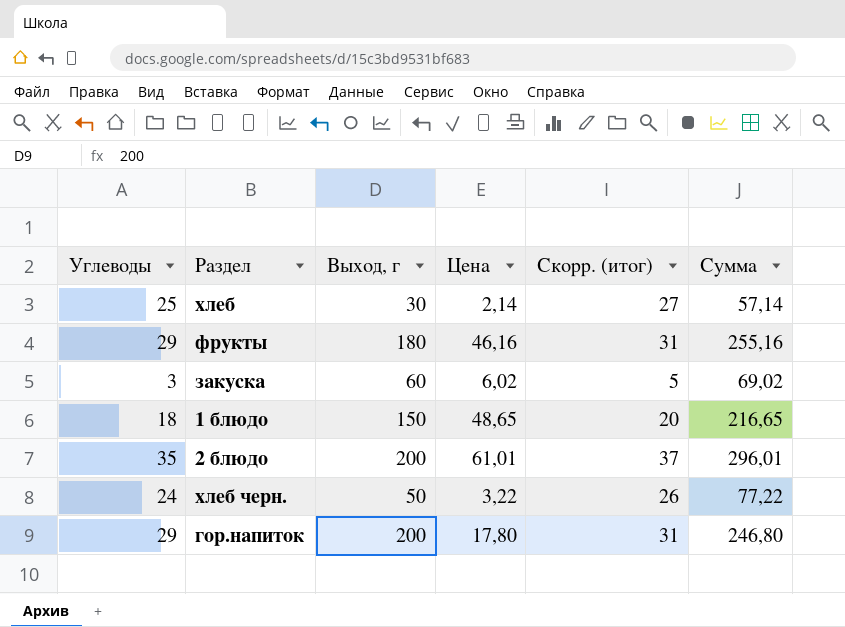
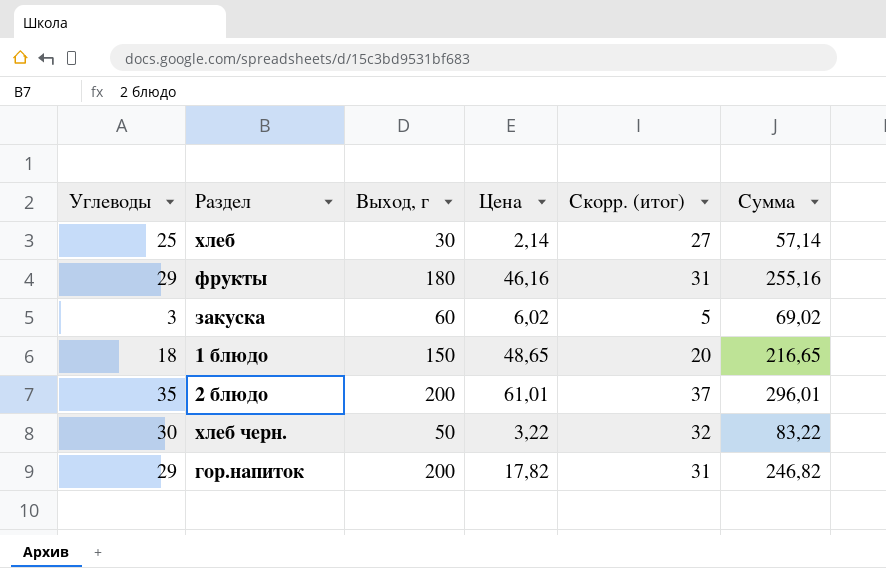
хлеб черн. | Углеводы: 24 -> 30
хлеб черн. | Скорр. (итог): 26 -> 32
хлеб черн. | Сумма: 77,22 -> 83,22
гор.напиток | Цена: 17,80 -> 17,82
гор.напиток | Сумма: 246,80 -> 246,82

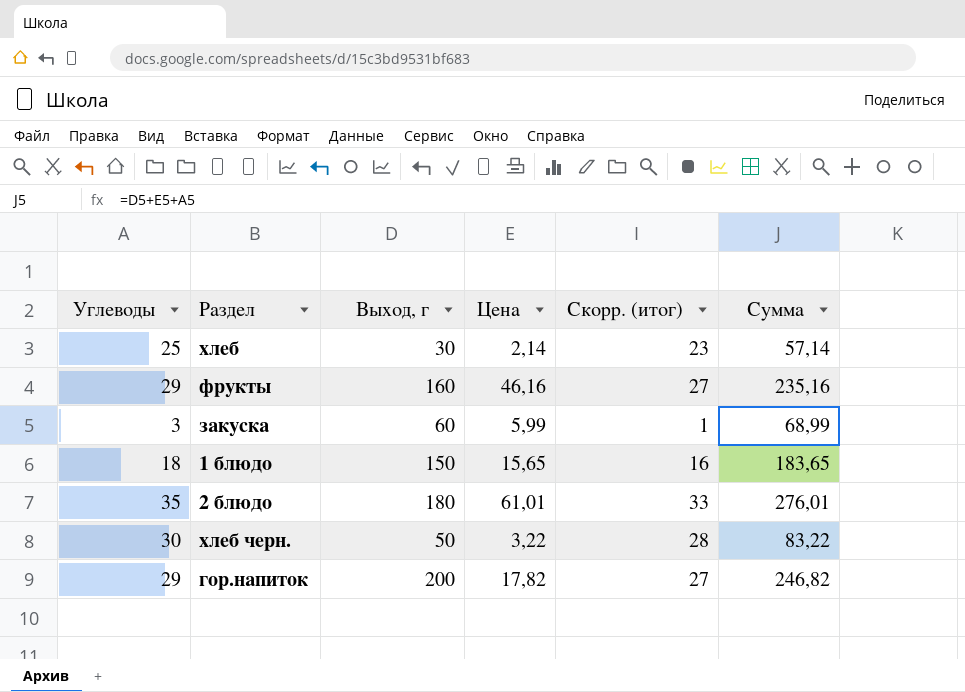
column Скорр. (итог) | formula: [Углеводы] + 2 -> [Углеводы] - 2
фрукты | Выход, г: 180 -> 160
фрукты | Сумма: 255,16 -> 235,16
закуска | Цена: 6,02 -> 5,99
закуска | Сумма: 69,02 -> 68,99
1 блюдо | Цена: 48,65 -> 15,65
1 блюдо | Сумма: 216,65 -> 183,65
2 блюдо | Выход, г: 200 -> 180
2 блюдо | Сумма: 296,01 -> 276,01

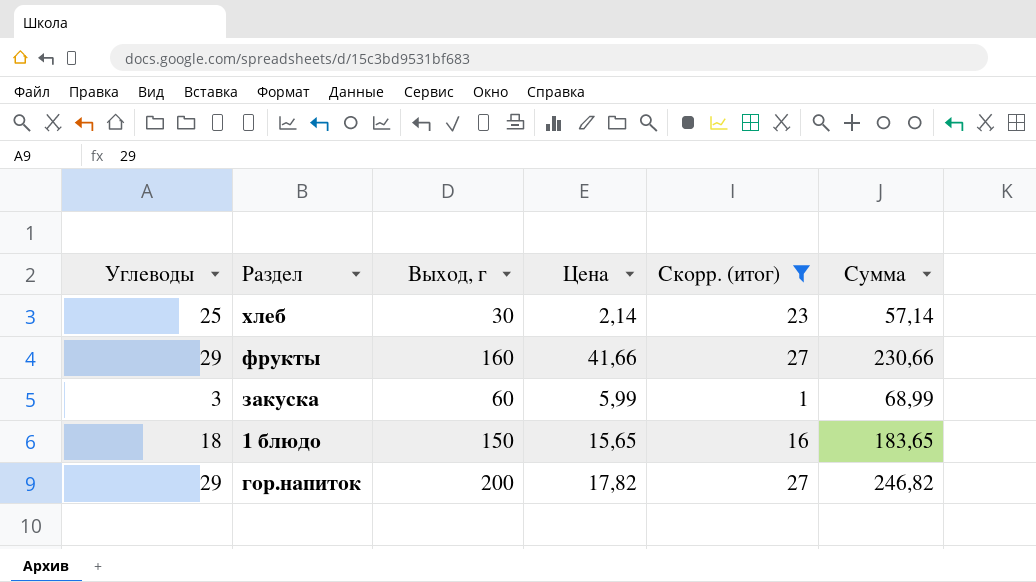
filter: none -> Скорр. (итог) <= 27
фрукты | Цена: 46,16 -> 41,66
фрукты | Сумма: 235,16 -> 230,66

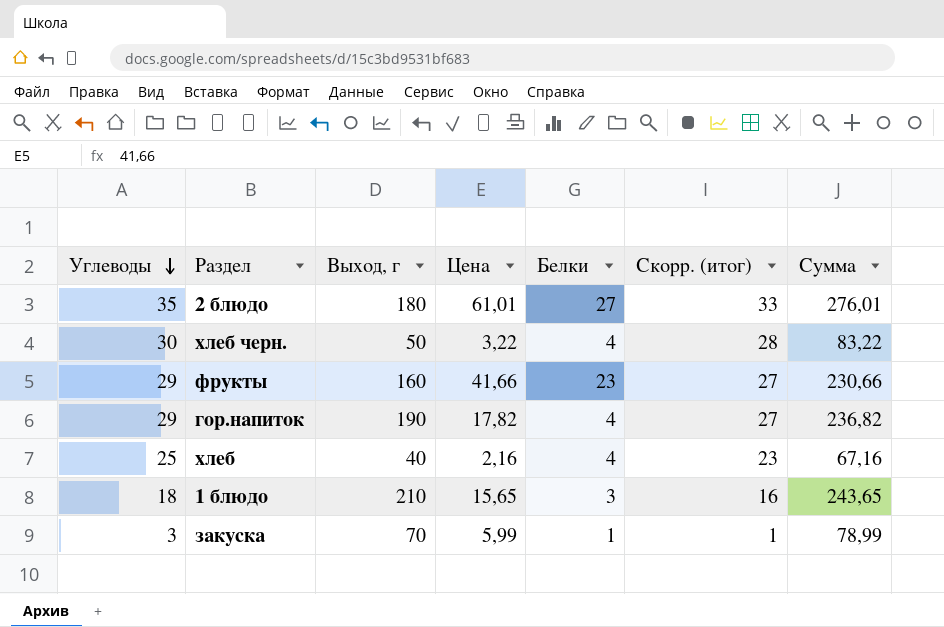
filter: Скорр. (итог) <= 27 -> none
row order: none -> Углеводы descending
column Белки | position: none -> 5
гор.напиток | Выход, г: 200 -> 190
гор.напиток | Сумма: 246,82 -> 236,82
хлеб | Выход, г: 30 -> 40
хлеб | Цена: 2,14 -> 2,16
хлеб | Сумма: 57,14 -> 67,16
1 блюдо | Выход, г: 150 -> 210
1 блюдо | Сумма: 183,65 -> 243,65
закуска | Выход, г: 60 -> 70
закуска | Сумма: 68,99 -> 78,99

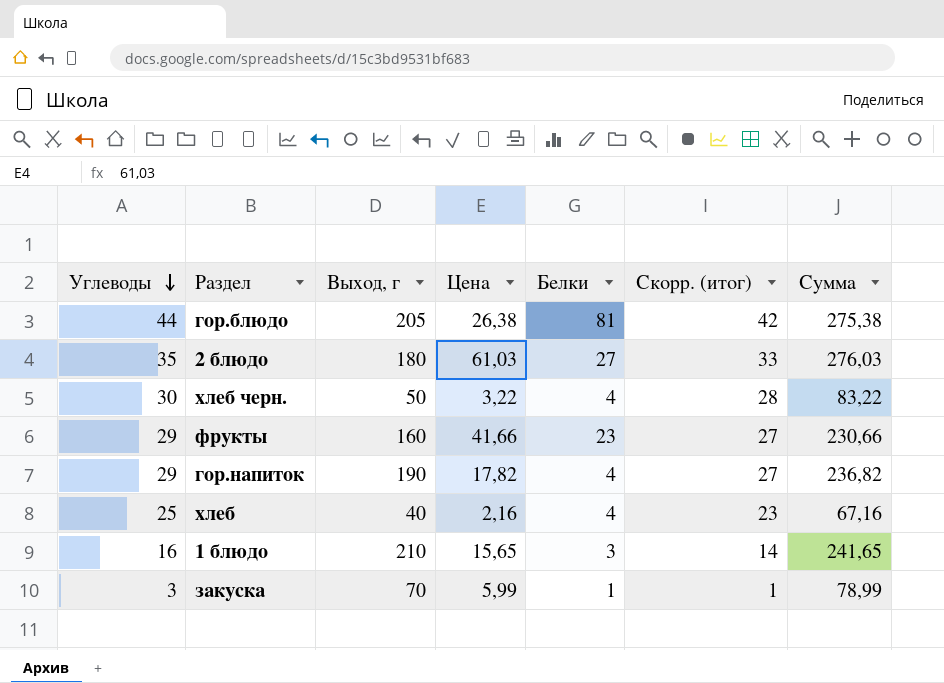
row гор.блюдо: none -> 44 | 205 | 26,38 | 81 | 42 | 275,38
2 блюдо | Цена: 61,01 -> 61,03
2 блюдо | Сумма: 276,01 -> 276,03
1 блюдо | Углеводы: 18 -> 16
1 блюдо | Скорр. (итог): 16 -> 14
1 блюдо | Сумма: 243,65 -> 241,65

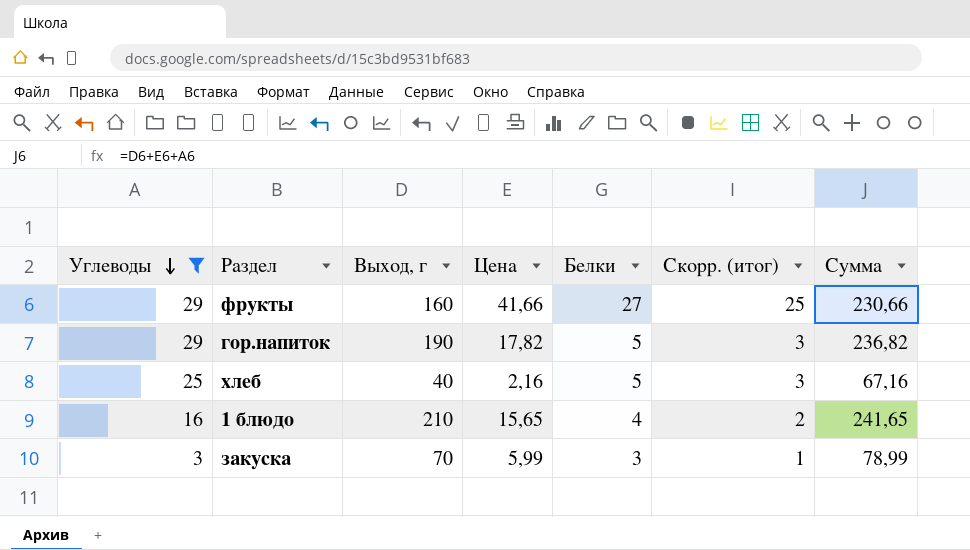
filter: none -> Углеводы <= 29
column Скорр. (итог) | formula: [Углеводы] - 2 -> [Белки] - 2
фрукты | Белки: 23 -> 27
гор.напиток | Белки: 4 -> 5
хлеб | Белки: 4 -> 5
1 блюдо | Белки: 3 -> 4
закуска | Белки: 1 -> 3

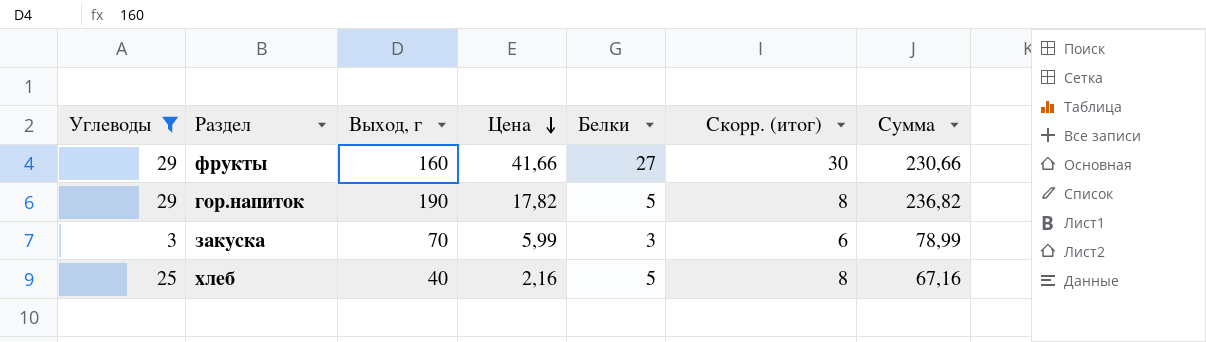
row order: Углеводы descending -> Цена descending
column Скорр. (итог) | formula: [Белки] - 2 -> [Белки] + 3
row 1 блюдо: 16 | 210 | 15,65 | 4 | 2 | 241,65 -> none

